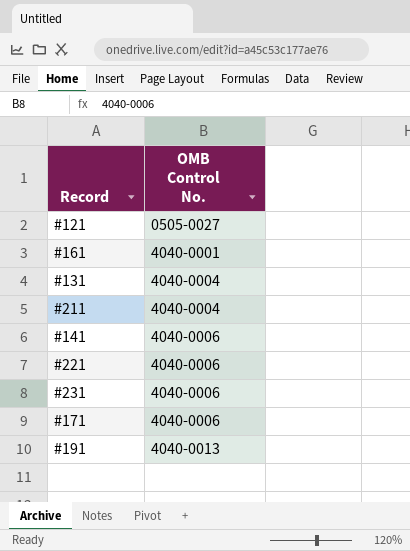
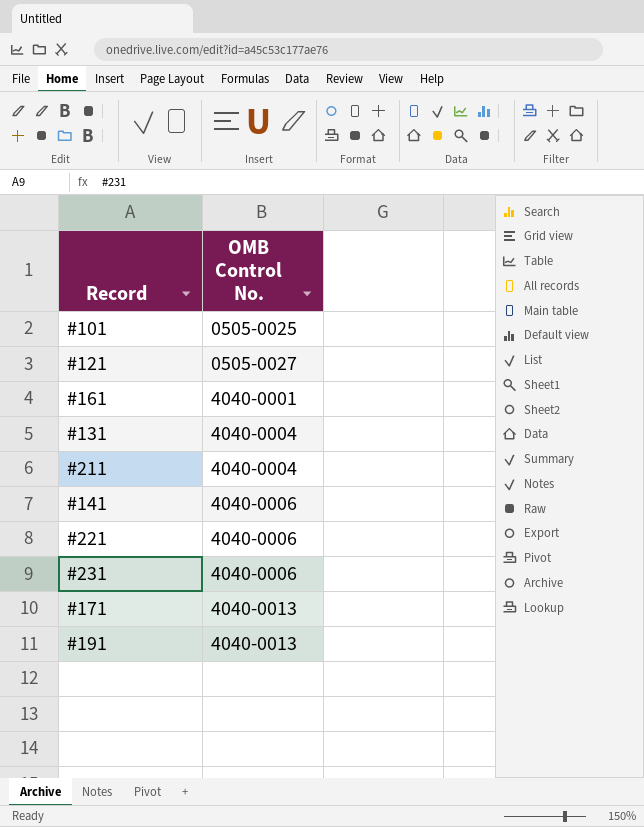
row #101: none -> 0505-0025
#171 | OMB Control No.: 4040-0006 -> 4040-0013

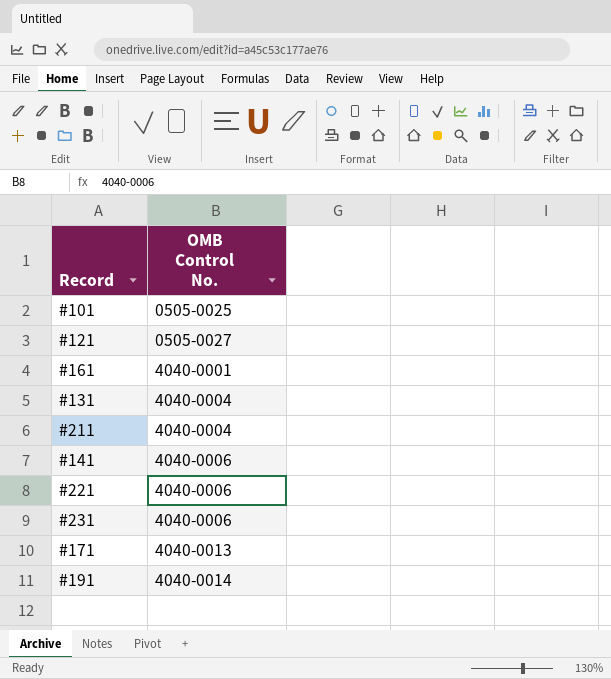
#191 | OMB Control No.: 4040-0013 -> 4040-0014

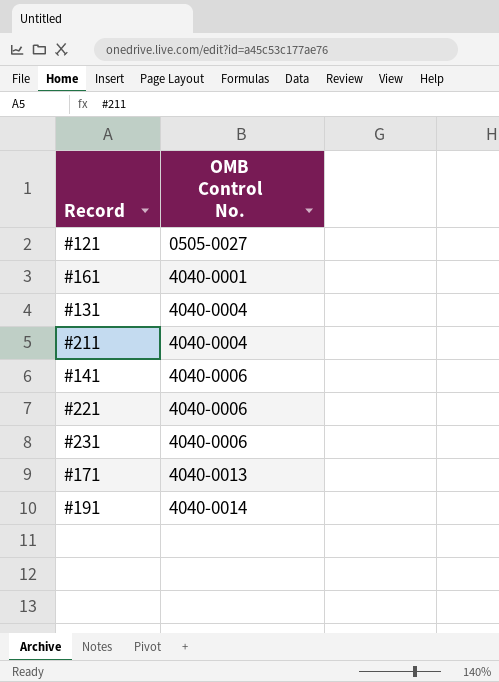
row #101: 0505-0025 -> none

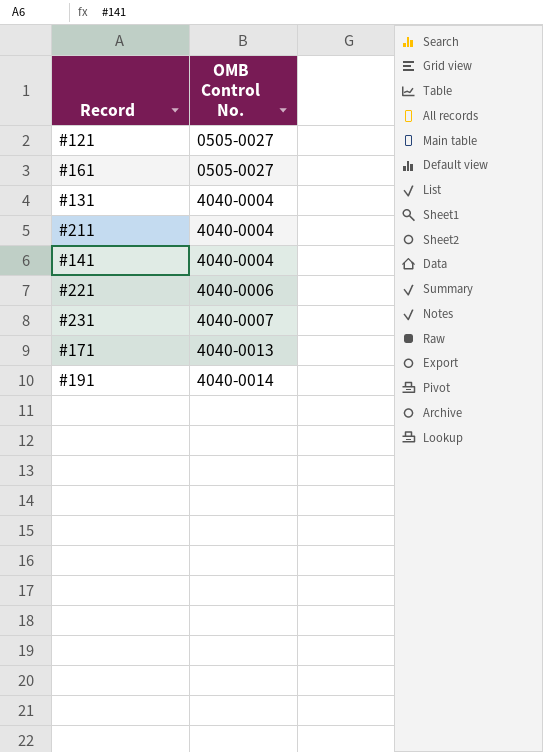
#161 | OMB Control No.: 4040-0001 -> 0505-0027
#141 | OMB Control No.: 4040-0006 -> 4040-0004
#231 | OMB Control No.: 4040-0006 -> 4040-0007

